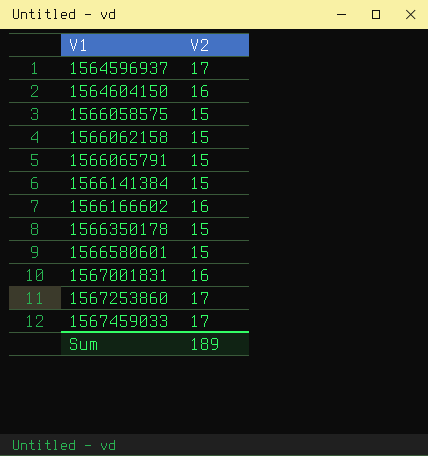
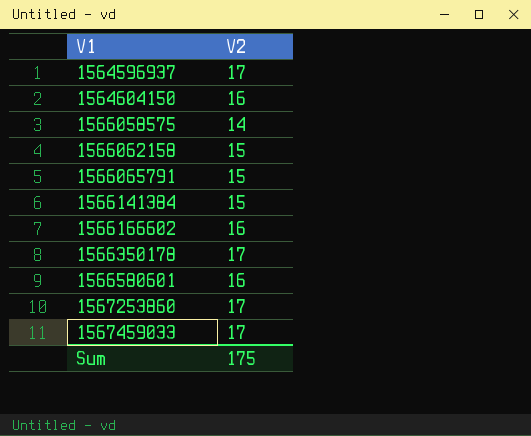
row 1567001831: 16 -> none
1566058575 | V2: 15 -> 14
1566350178 | V2: 15 -> 17
1566580601 | V2: 15 -> 16
Sum | V2: 189 -> 175

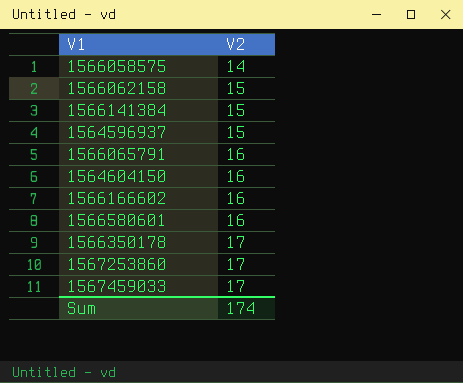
row order: V1 ascending -> V2 ascending
1564596937 | V2: 17 -> 15
1566065791 | V2: 15 -> 16
Sum | V2: 175 -> 174

